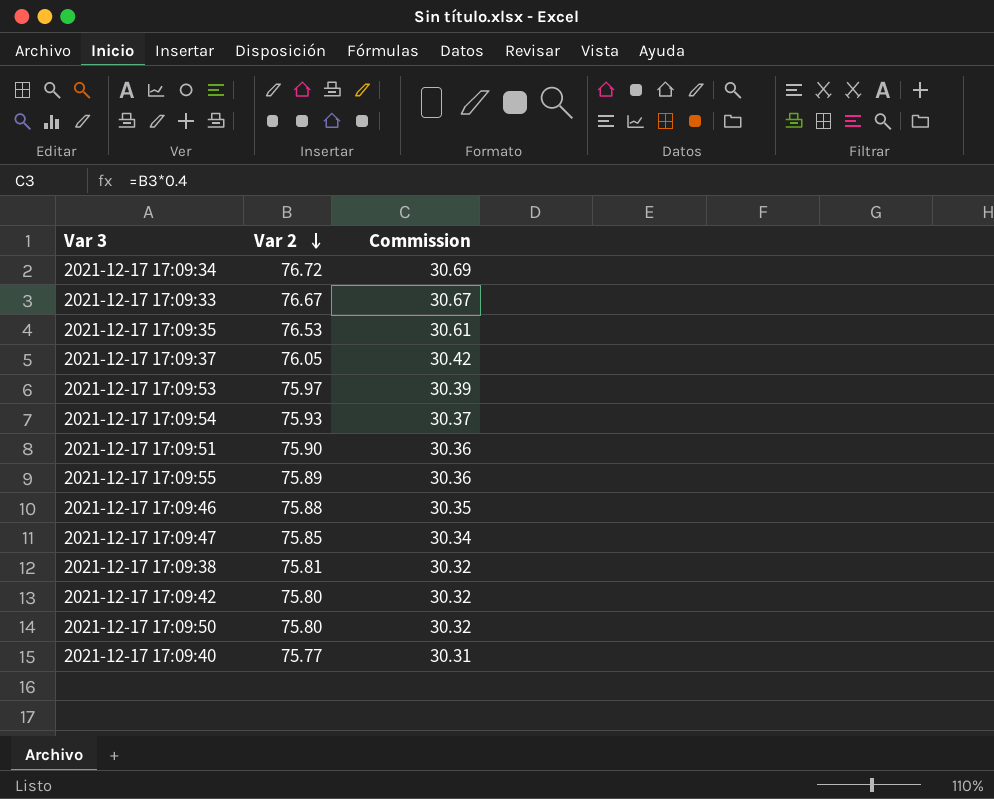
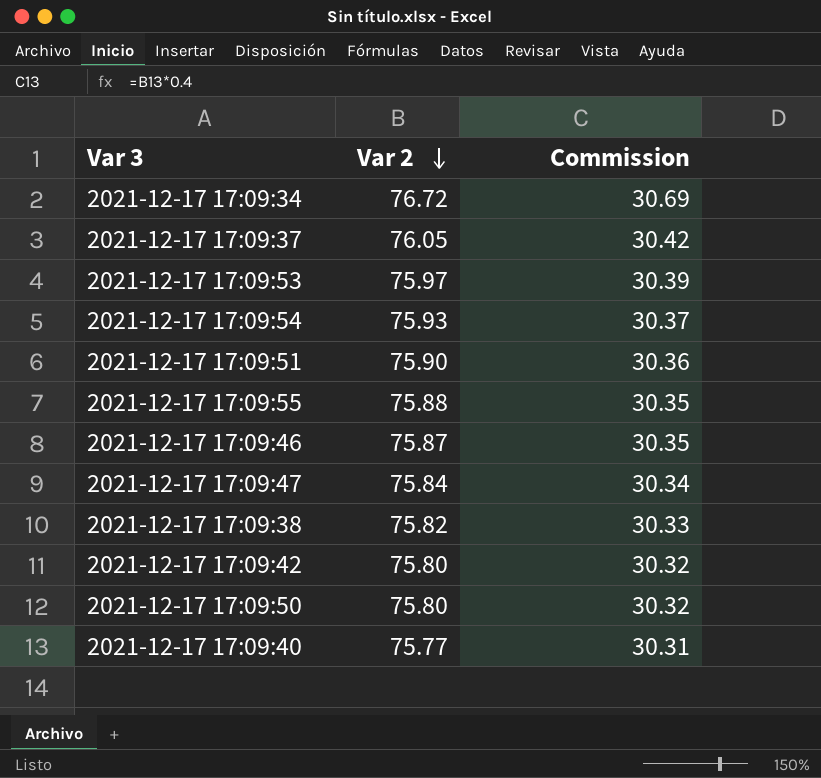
row 2021-12-17 17:09:33: 76.67 | 30.67 -> none
row 2021-12-17 17:09:35: 76.53 | 30.61 -> none
2021-12-17 17:09:55 | Var 2: 75.89 -> 75.88
2021-12-17 17:09:55 | Commission: 30.36 -> 30.35
2021-12-17 17:09:46 | Var 2: 75.88 -> 75.87
2021-12-17 17:09:47 | Var 2: 75.85 -> 75.84
2021-12-17 17:09:38 | Var 2: 75.81 -> 75.82
2021-12-17 17:09:38 | Commission: 30.32 -> 30.33

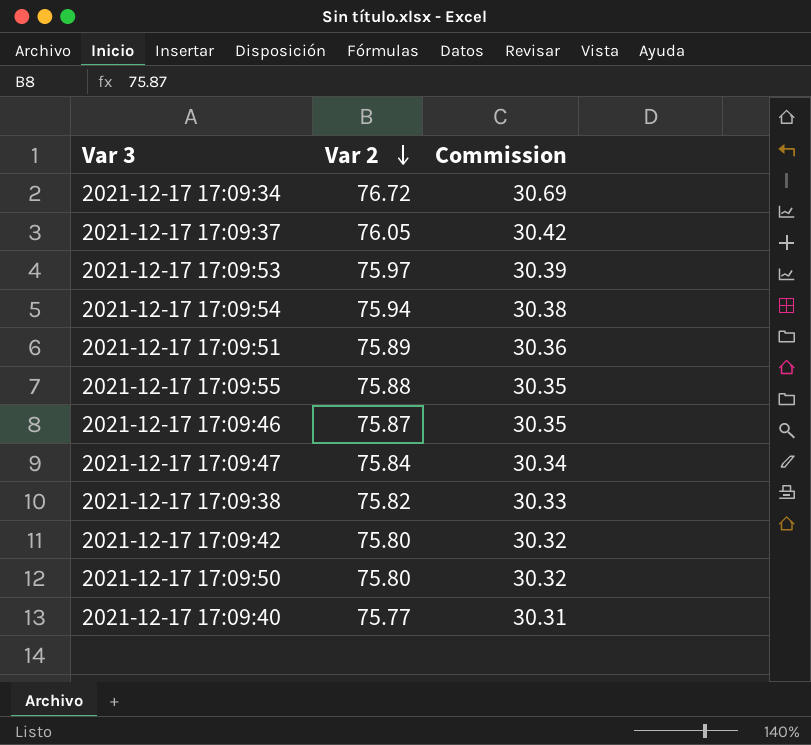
2021-12-17 17:09:54 | Var 2: 75.93 -> 75.94
2021-12-17 17:09:54 | Commission: 30.37 -> 30.38
2021-12-17 17:09:51 | Var 2: 75.90 -> 75.89

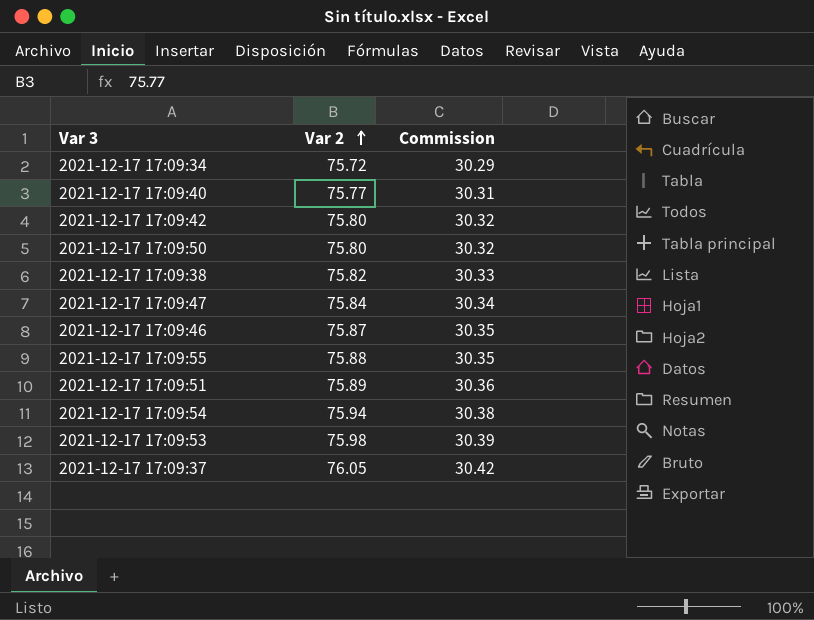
row order: Var 2 descending -> Var 2 ascending
2021-12-17 17:09:34 | Var 2: 76.72 -> 75.72
2021-12-17 17:09:34 | Commission: 30.69 -> 30.29
2021-12-17 17:09:53 | Var 2: 75.97 -> 75.98

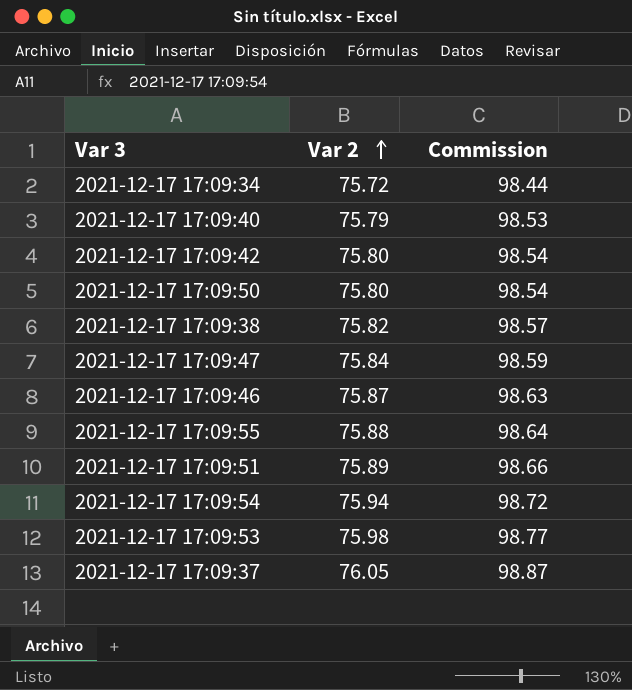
column Commission | formula: [Var 2] * 0.4 -> [Var 2] * 1.3
2021-12-17 17:09:40 | Var 2: 75.77 -> 75.79

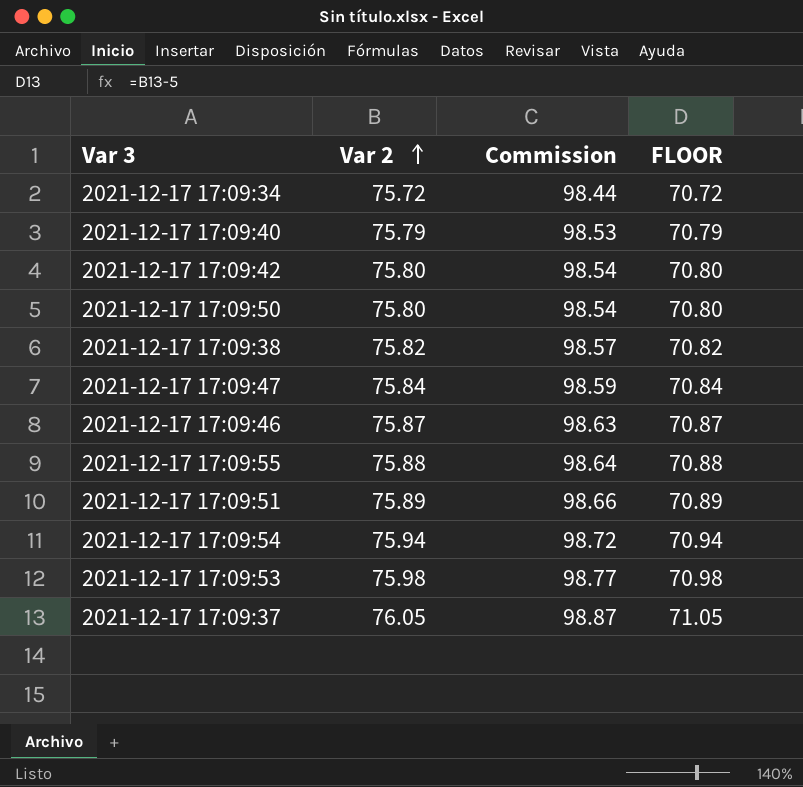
column FLOOR | formula: none -> [Var 2] - 5

